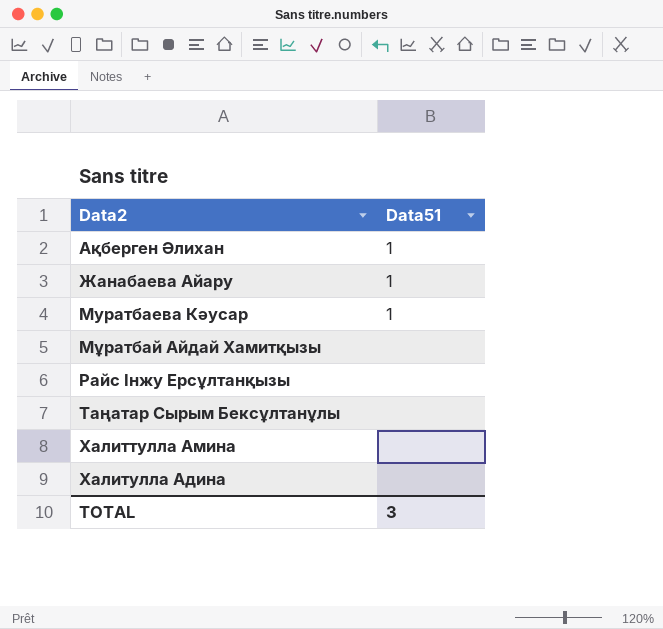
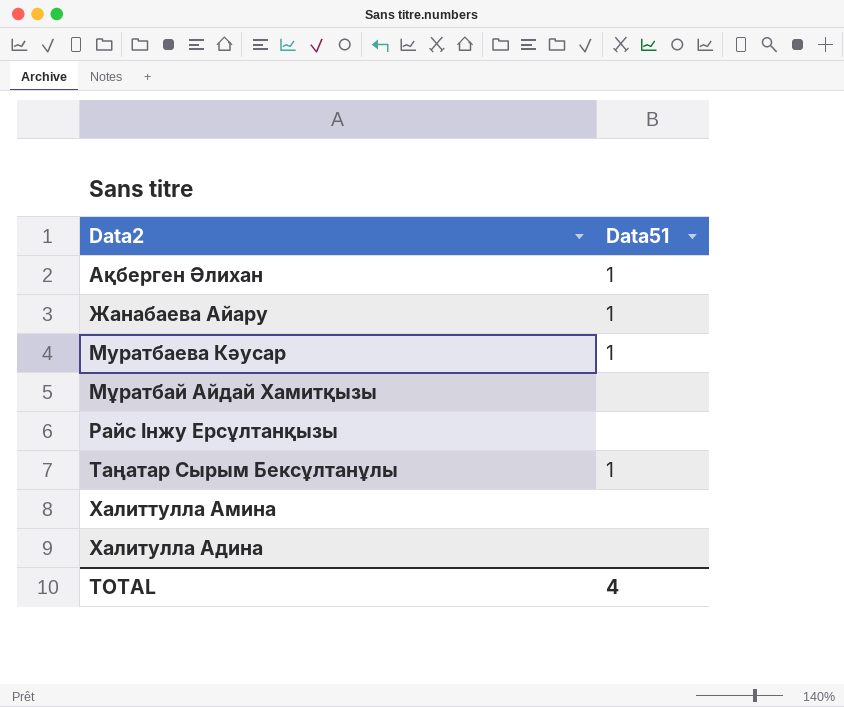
Таңатар Сырым Бексұлтанұлы | Data51: none -> 1
TOTAL | Data51: 3 -> 4

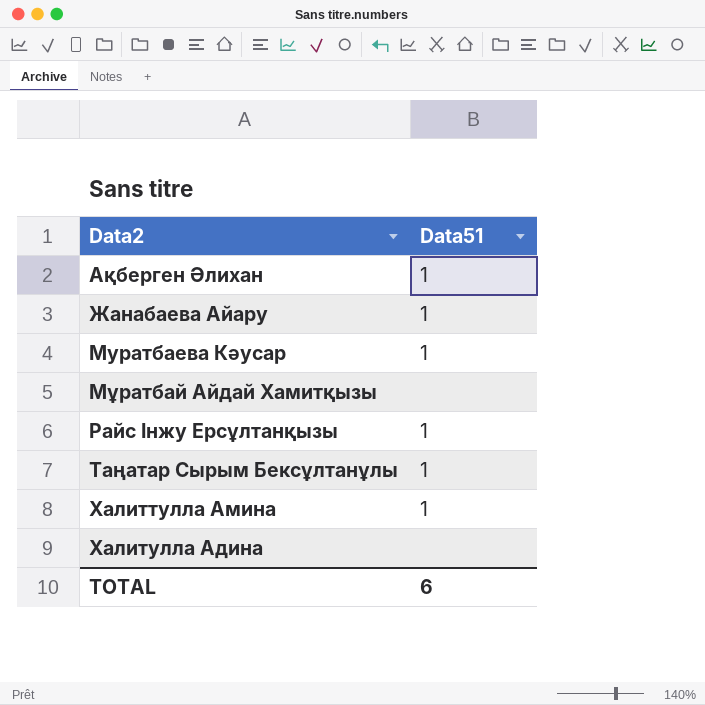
Райс Інжу Ерсұлтанқызы | Data51: none -> 1
Халиттулла Амина | Data51: none -> 1
TOTAL | Data51: 4 -> 6

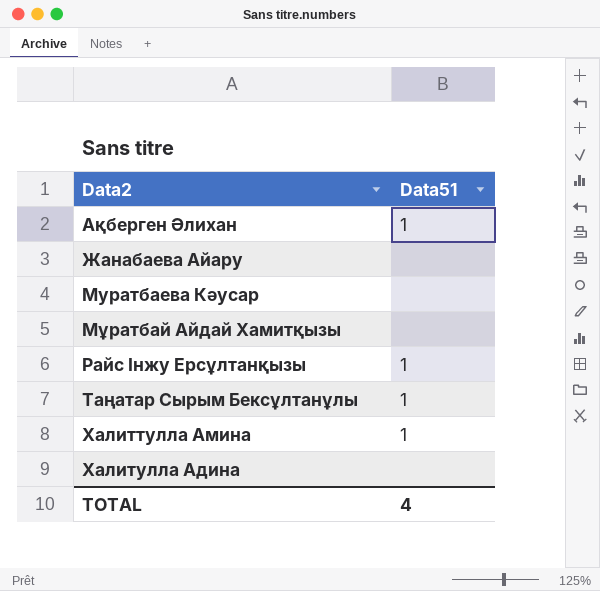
Жанабаева Айару | Data51: 1 -> none
Муратбаева Кәусар | Data51: 1 -> none
TOTAL | Data51: 6 -> 4

